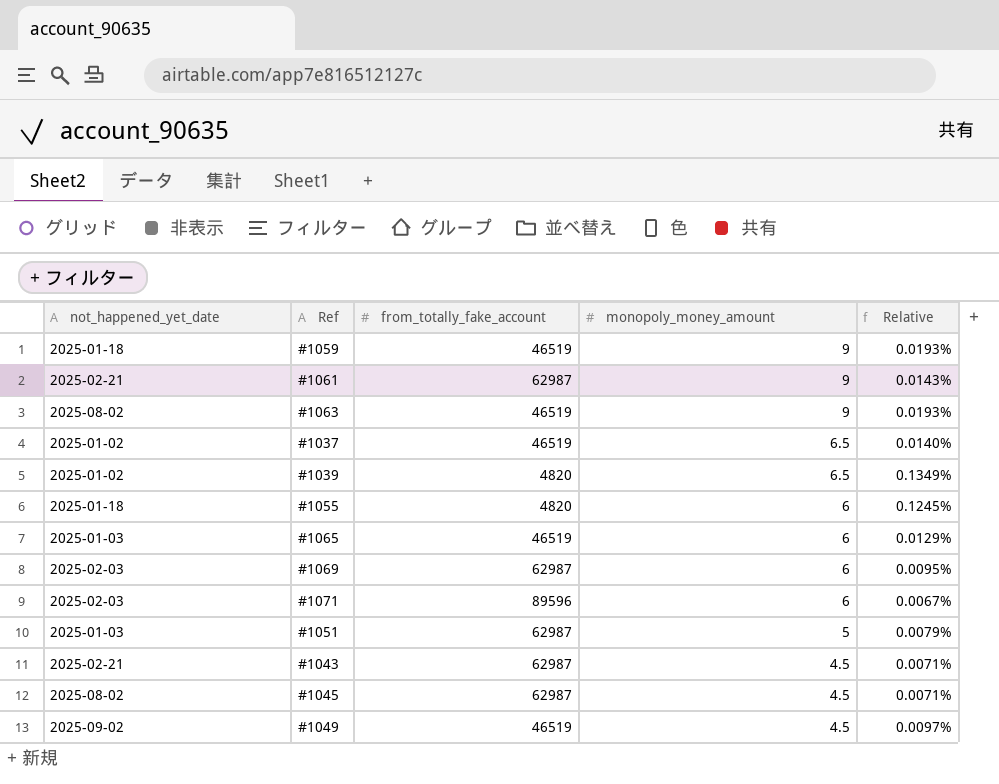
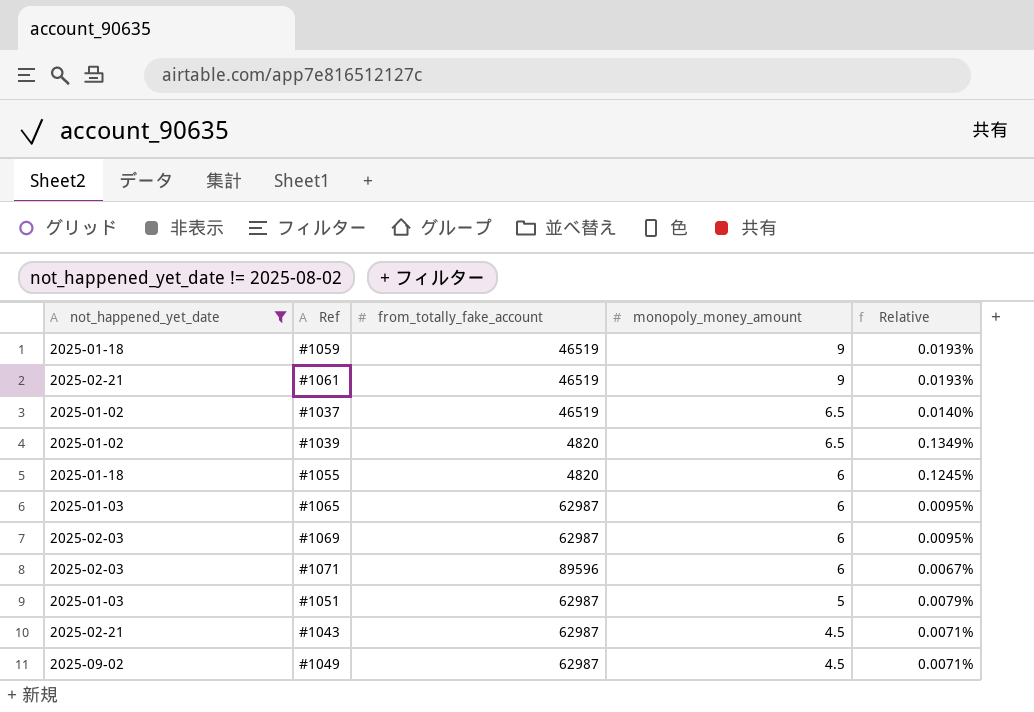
filter: none -> not_happened_yet_date != 2025-08-02
#1061 | from_totally_fake_account: 62987 -> 46519
#1061 | Relative: 0.0143% -> 0.0193%
#1065 | from_totally_fake_account: 46519 -> 62987
#1065 | Relative: 0.0129% -> 0.0095%
#1049 | from_totally_fake_account: 46519 -> 62987
#1049 | Relative: 0.0097% -> 0.0071%

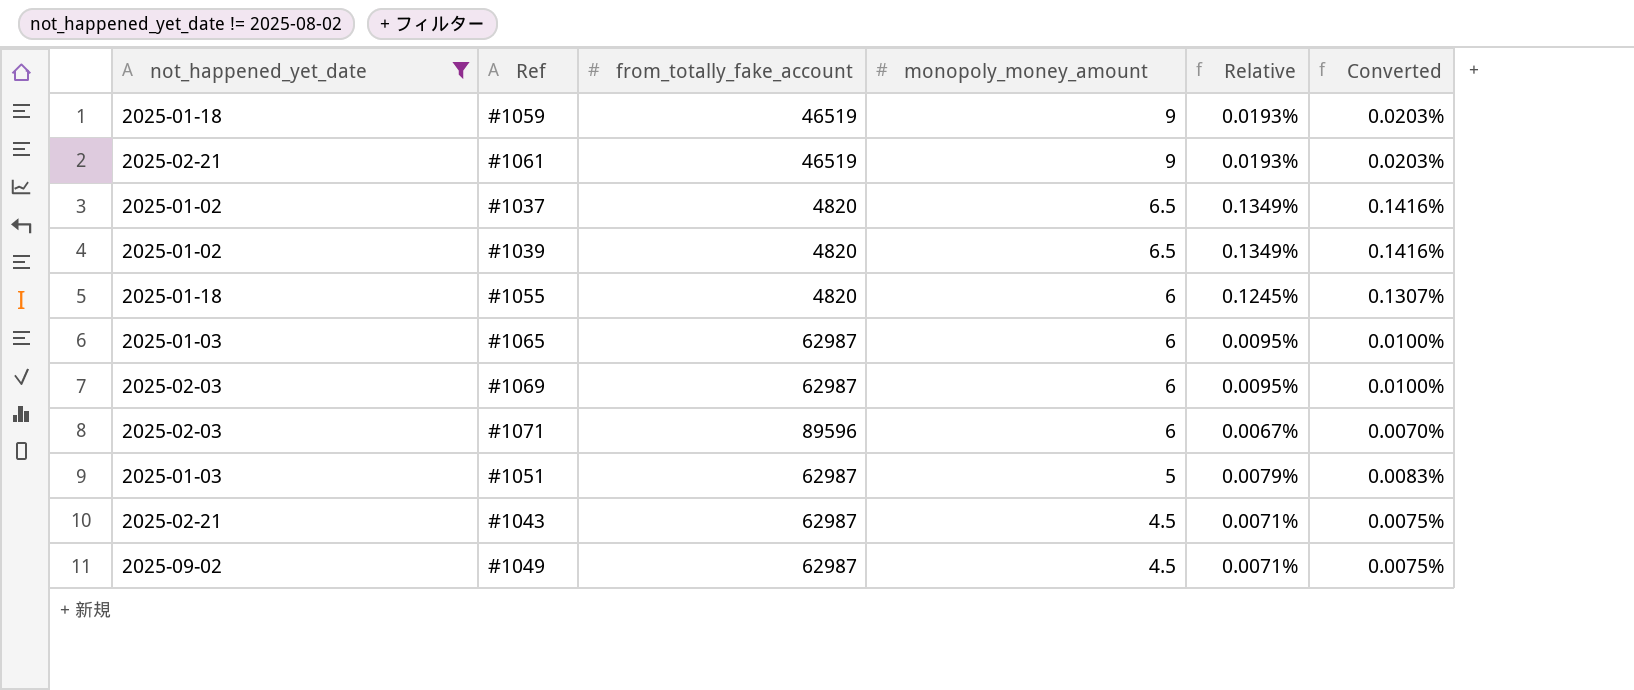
column Converted | formula: none -> [Relative] * 1.05
#1037 | from_totally_fake_account: 46519 -> 4820
#1037 | Relative: 0.0140% -> 0.1349%

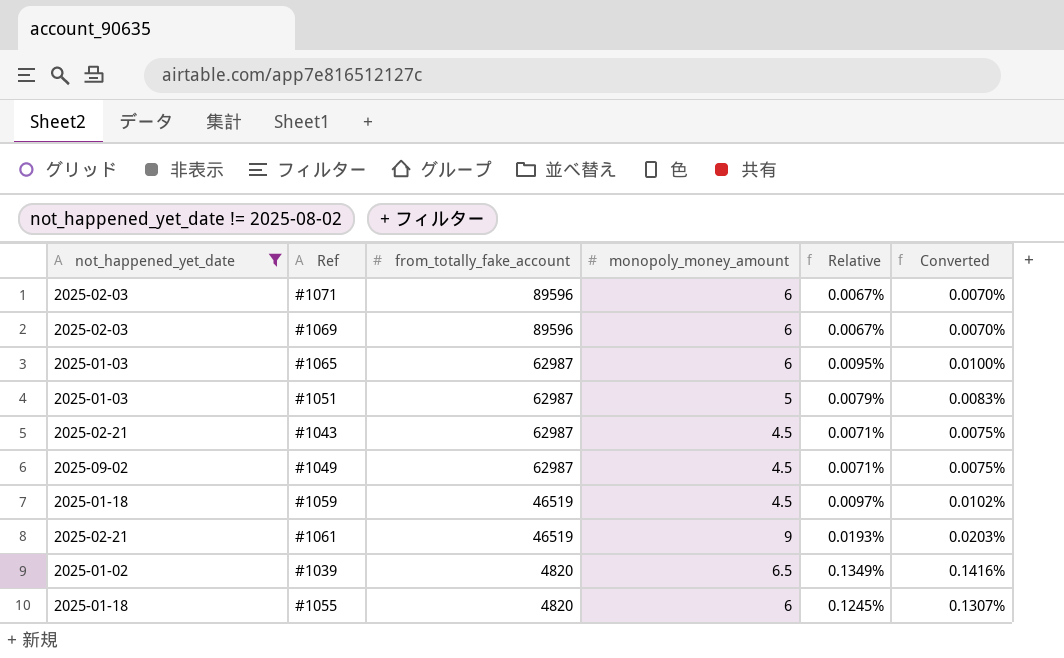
row order: monopoly_money_amount descending -> from_totally_fake_account descending
row #1037: 2025-01-02 | 4820 | 6.5 | 0.1349% | 0.1416% -> none
#1069 | from_totally_fake_account: 62987 -> 89596
#1069 | Relative: 0.0095% -> 0.0067%
#1069 | Converted: 0.0100% -> 0.0070%
#1059 | monopoly_money_amount: 9 -> 4.5
#1059 | Relative: 0.0193% -> 0.0097%
#1059 | Converted: 0.0203% -> 0.0102%

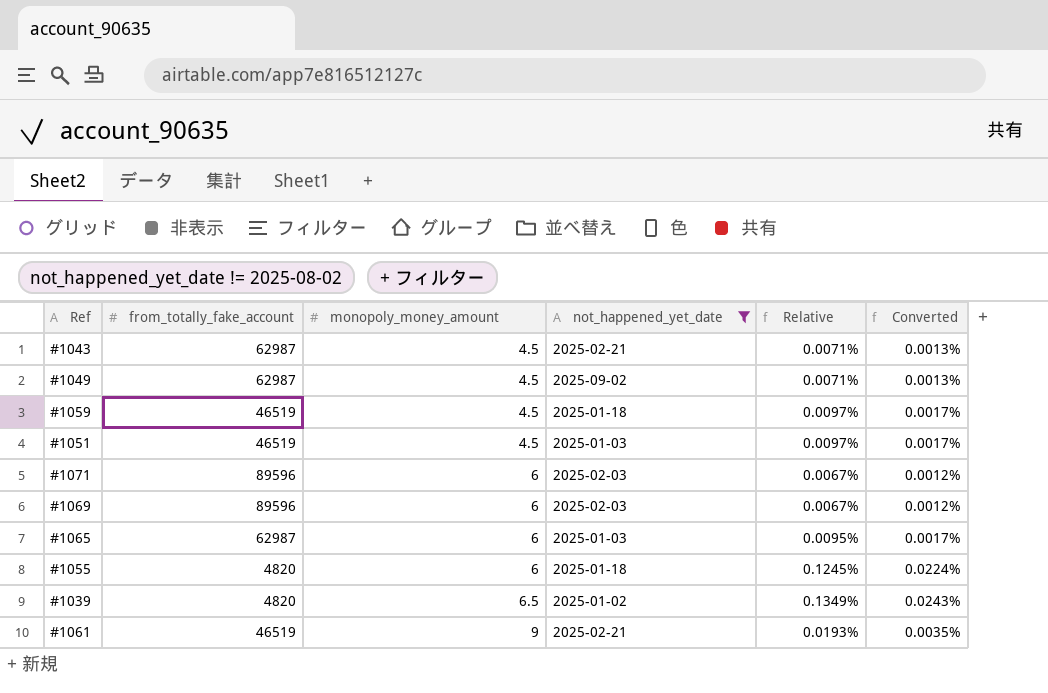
row order: from_totally_fake_account descending -> monopoly_money_amount ascending
column not_happened_yet_date | position: 1 -> 4
column Converted | formula: [Relative] * 1.05 -> [Relative] * 0.18
#1051 | from_totally_fake_account: 62987 -> 46519
#1051 | monopoly_money_amount: 5 -> 4.5
#1051 | Relative: 0.0079% -> 0.0097%

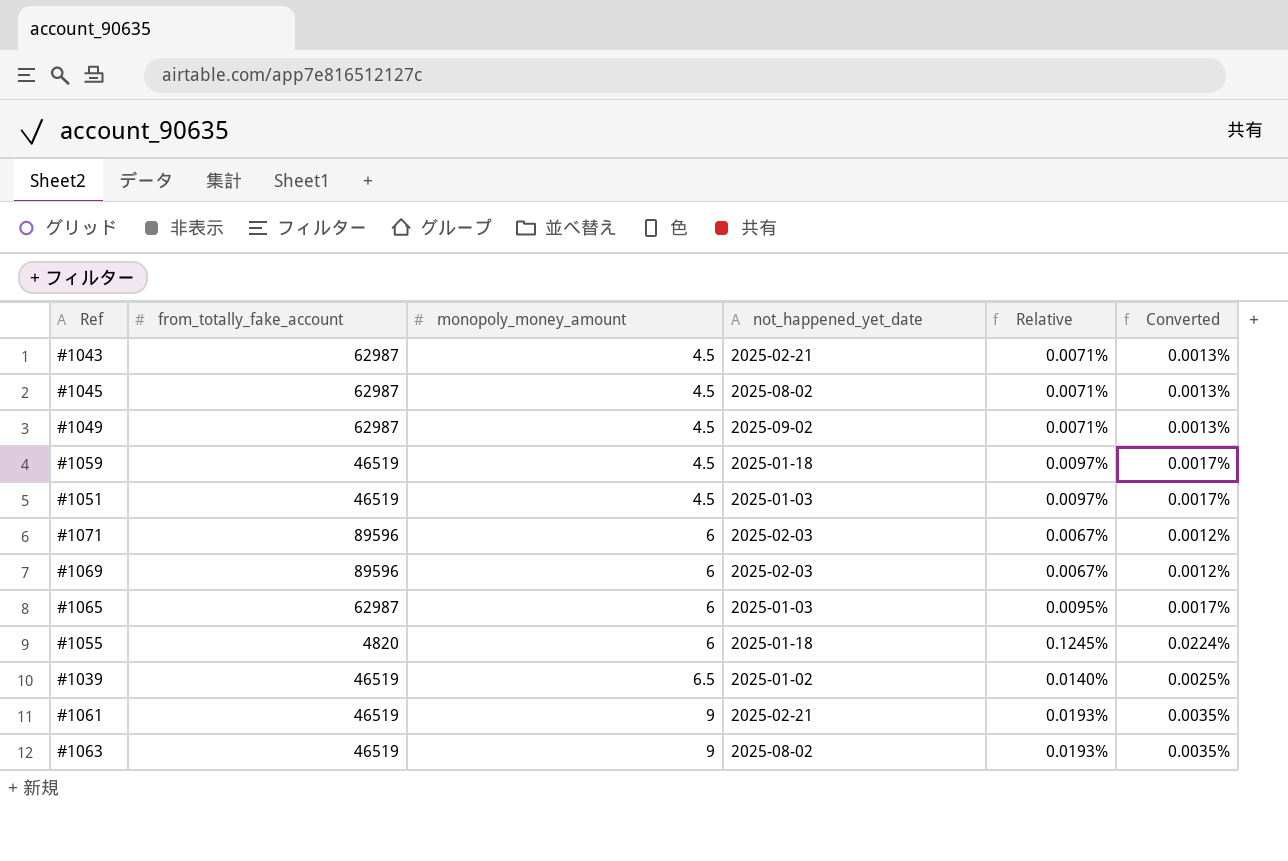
filter: not_happened_yet_date != 2025-08-02 -> none
#1039 | from_totally_fake_account: 4820 -> 46519
#1039 | Relative: 0.1349% -> 0.0140%
#1039 | Converted: 0.0243% -> 0.0025%

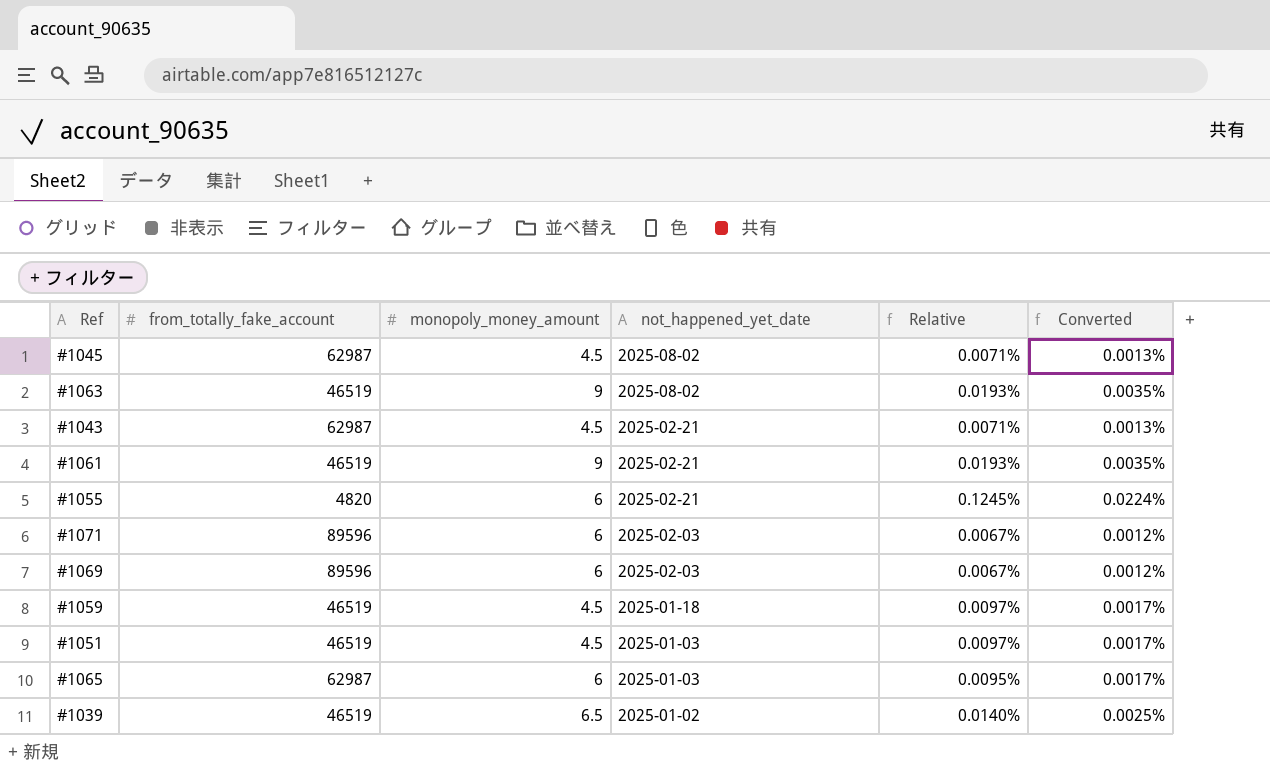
row order: monopoly_money_amount ascending -> not_happened_yet_date descending
row #1049: 62987 | 4.5 | 2025-09-02 | 0.0071% | 0.0013% -> none
#1055 | not_happened_yet_date: 2025-01-18 -> 2025-02-21

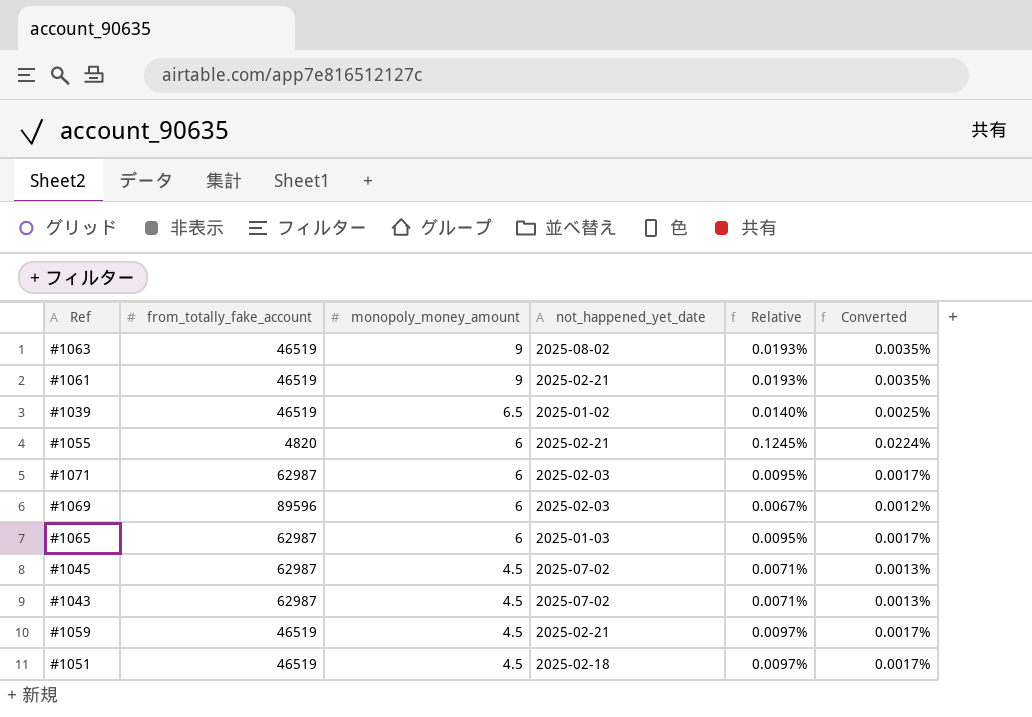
row order: not_happened_yet_date descending -> monopoly_money_amount descending
#1071 | from_totally_fake_account: 89596 -> 62987
#1071 | Relative: 0.0067% -> 0.0095%
#1071 | Converted: 0.0012% -> 0.0017%
#1045 | not_happened_yet_date: 2025-08-02 -> 2025-07-02
#1043 | not_happened_yet_date: 2025-02-21 -> 2025-07-02
#1059 | not_happened_yet_date: 2025-01-18 -> 2025-02-21
#1051 | not_happened_yet_date: 2025-01-03 -> 2025-02-18

